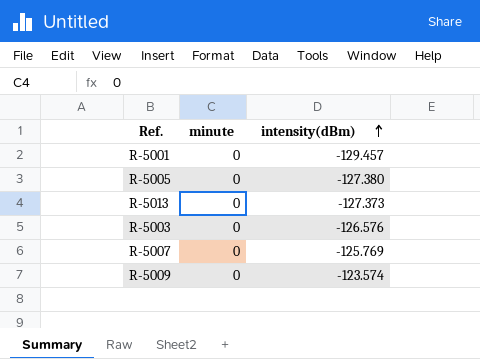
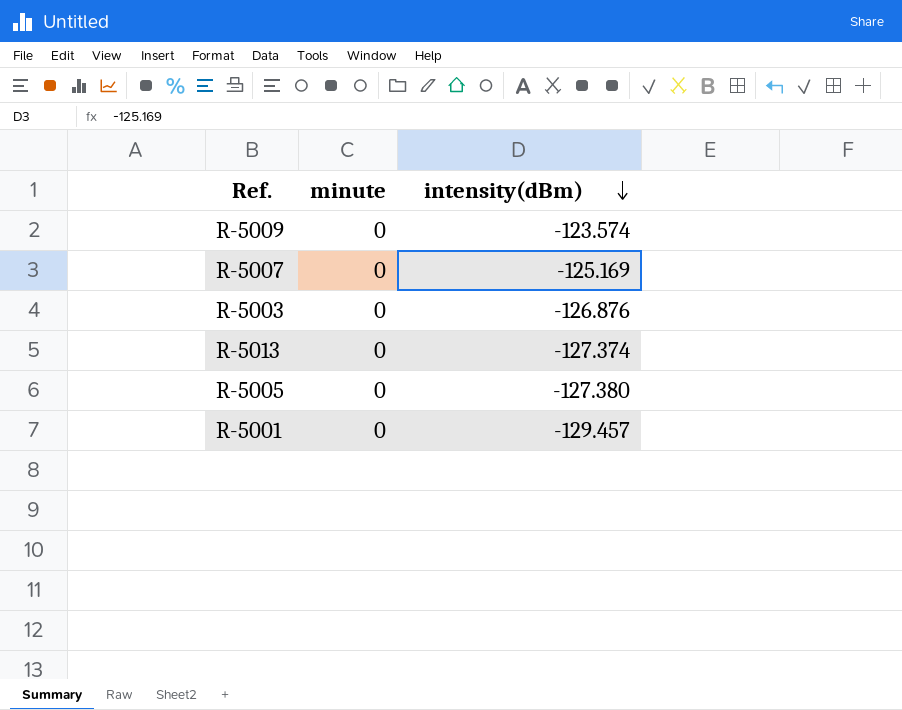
row order: intensity(dBm) ascending -> intensity(dBm) descending
R-5007 | intensity(dBm): -125.769 -> -125.169
R-5003 | intensity(dBm): -126.576 -> -126.876
R-5013 | intensity(dBm): -127.373 -> -127.374

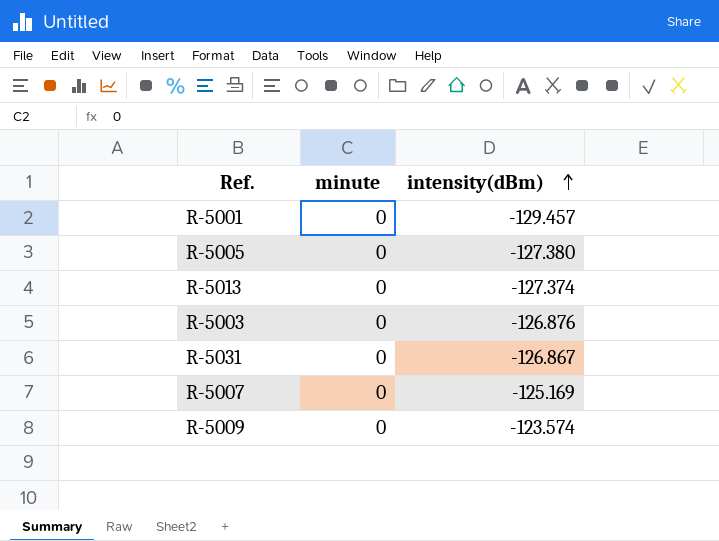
row order: intensity(dBm) descending -> intensity(dBm) ascending
row R-5031: none -> 0 | -126.867

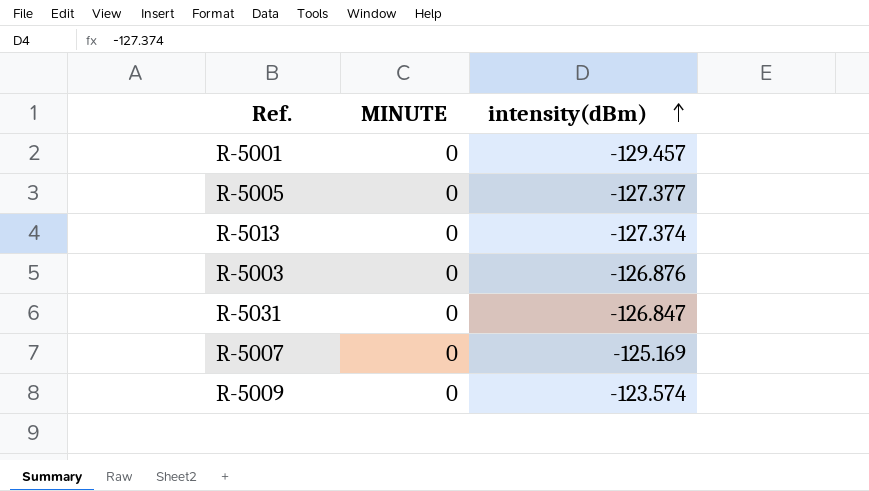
column name: minute -> MINUTE
R-5005 | intensity(dBm): -127.380 -> -127.377
R-5031 | intensity(dBm): -126.867 -> -126.847

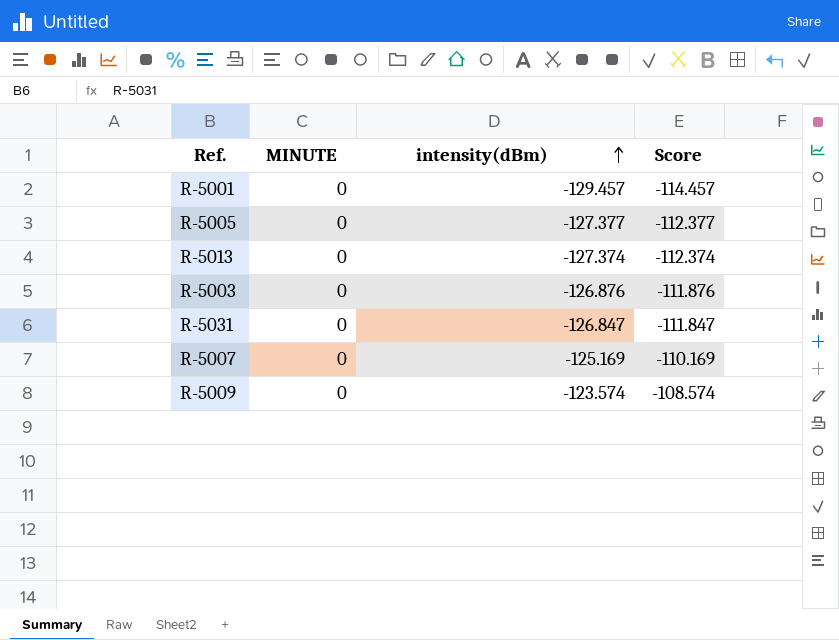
column Score | formula: none -> [intensity(dBm)] + 15

